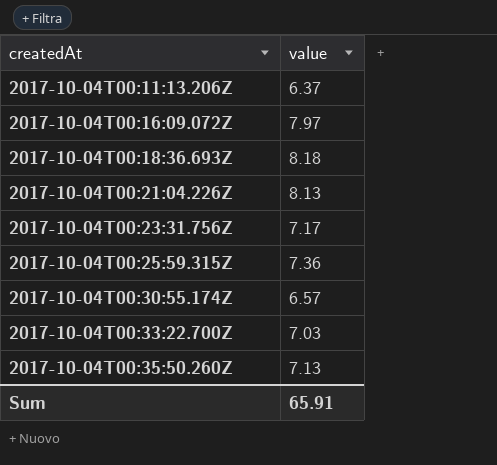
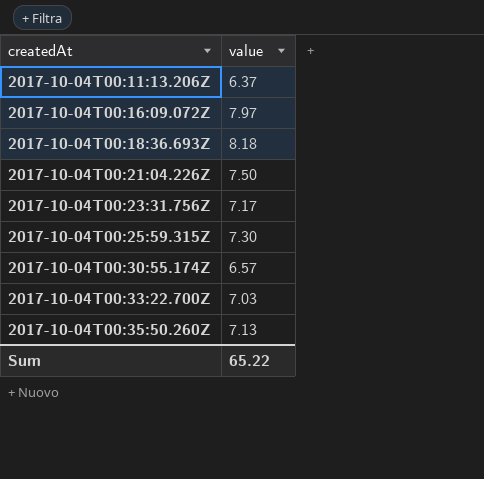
2017-10-04T00:21:04.226Z | value: 8.13 -> 7.50
2017-10-04T00:25:59.315Z | value: 7.36 -> 7.30
Sum | value: 65.91 -> 65.22

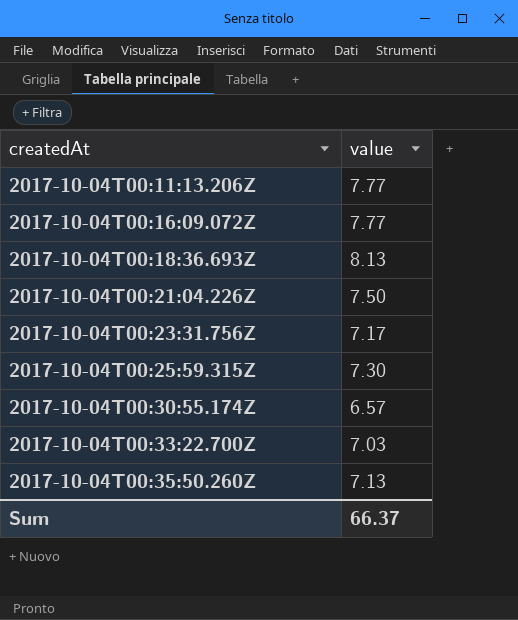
2017-10-04T00:11:13.206Z | value: 6.37 -> 7.77
2017-10-04T00:16:09.072Z | value: 7.97 -> 7.77
2017-10-04T00:18:36.693Z | value: 8.18 -> 8.13
Sum | value: 65.22 -> 66.37

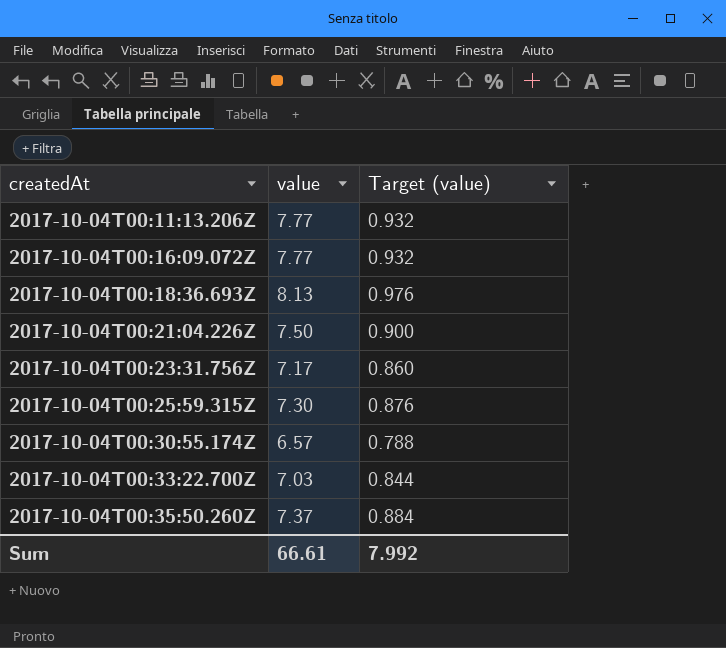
column Target (value) | formula: none -> [value] * 0.12
2017-10-04T00:35:50.260Z | value: 7.13 -> 7.37
Sum | value: 66.37 -> 66.61

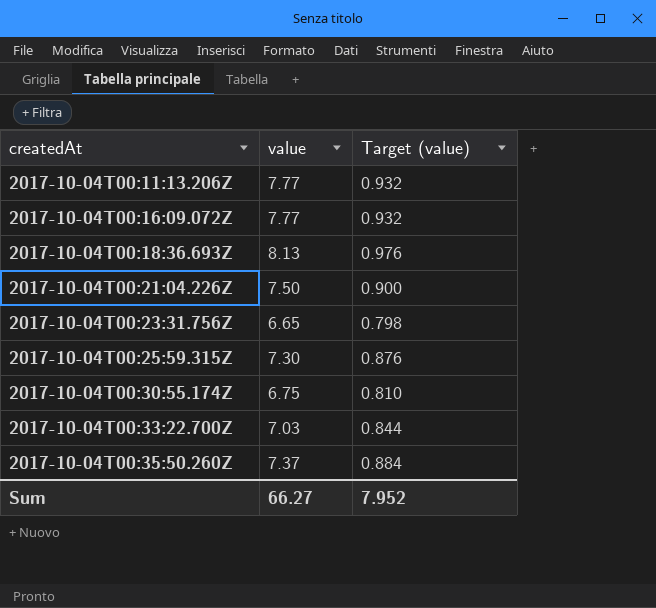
2017-10-04T00:23:31.756Z | value: 7.17 -> 6.65
2017-10-04T00:23:31.756Z | Target (value): 0.860 -> 0.798
2017-10-04T00:30:55.174Z | value: 6.57 -> 6.75
2017-10-04T00:30:55.174Z | Target (value): 0.788 -> 0.810
Sum | value: 66.61 -> 66.27
Sum | Target (value): 7.992 -> 7.952

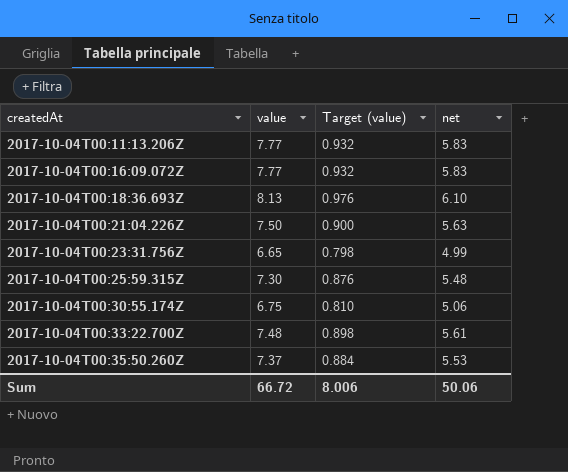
column net | formula: none -> [value] * 0.75
2017-10-04T00:33:22.700Z | value: 7.03 -> 7.48
2017-10-04T00:33:22.700Z | Target (value): 0.844 -> 0.898
Sum | value: 66.27 -> 66.72
Sum | Target (value): 7.952 -> 8.006

